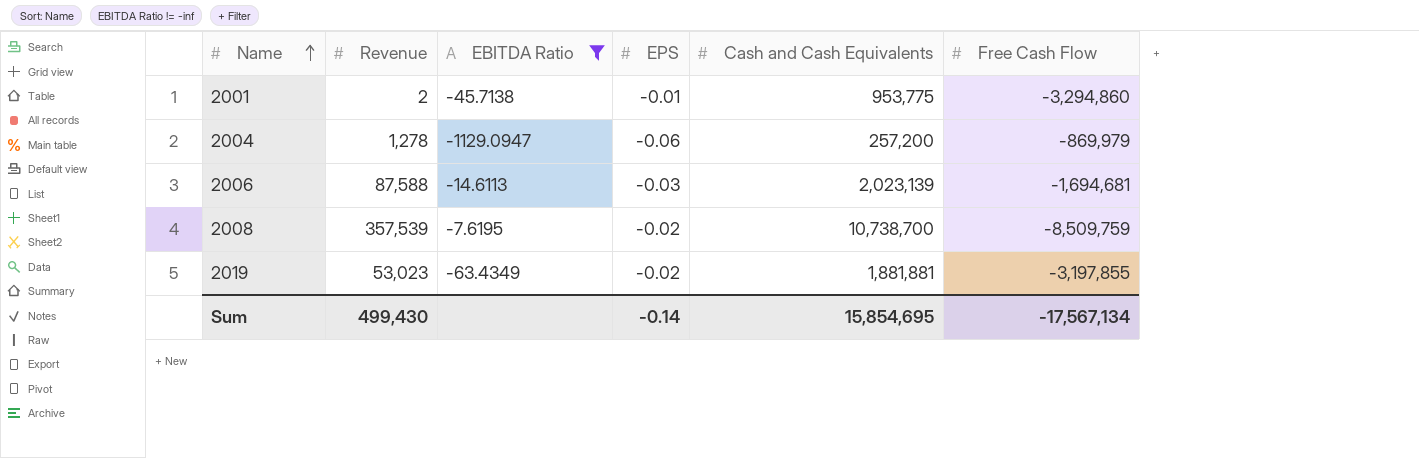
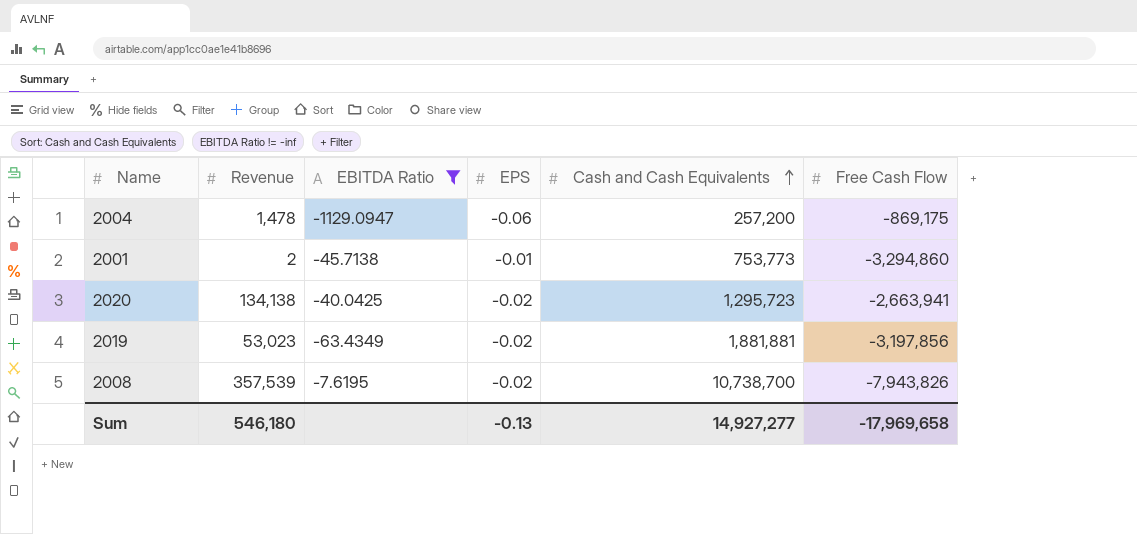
row order: Name ascending -> Cash and Cash Equivalents ascending
row 2006: 87,588 | -14.6113 | -0.03 | 2,023,139 | -1,694,681 -> none
2004 | Revenue: 1,278 -> 1,478
2004 | Free Cash Flow: -869,979 -> -869,175
2001 | Cash and Cash Equivalents: 953,775 -> 753,773
row 2020: none -> 134,138 | -40.0425 | -0.02 | 1,295,723 | -2,663,941
2019 | Free Cash Flow: -3,197,855 -> -3,197,856
2008 | Free Cash Flow: -8,509,759 -> -7,943,826
Sum | Revenue: 499,430 -> 546,180
Sum | EPS: -0.14 -> -0.13
Sum | Cash and Cash Equivalents: 15,854,695 -> 14,927,277
Sum | Free Cash Flow: -17,567,134 -> -17,969,658

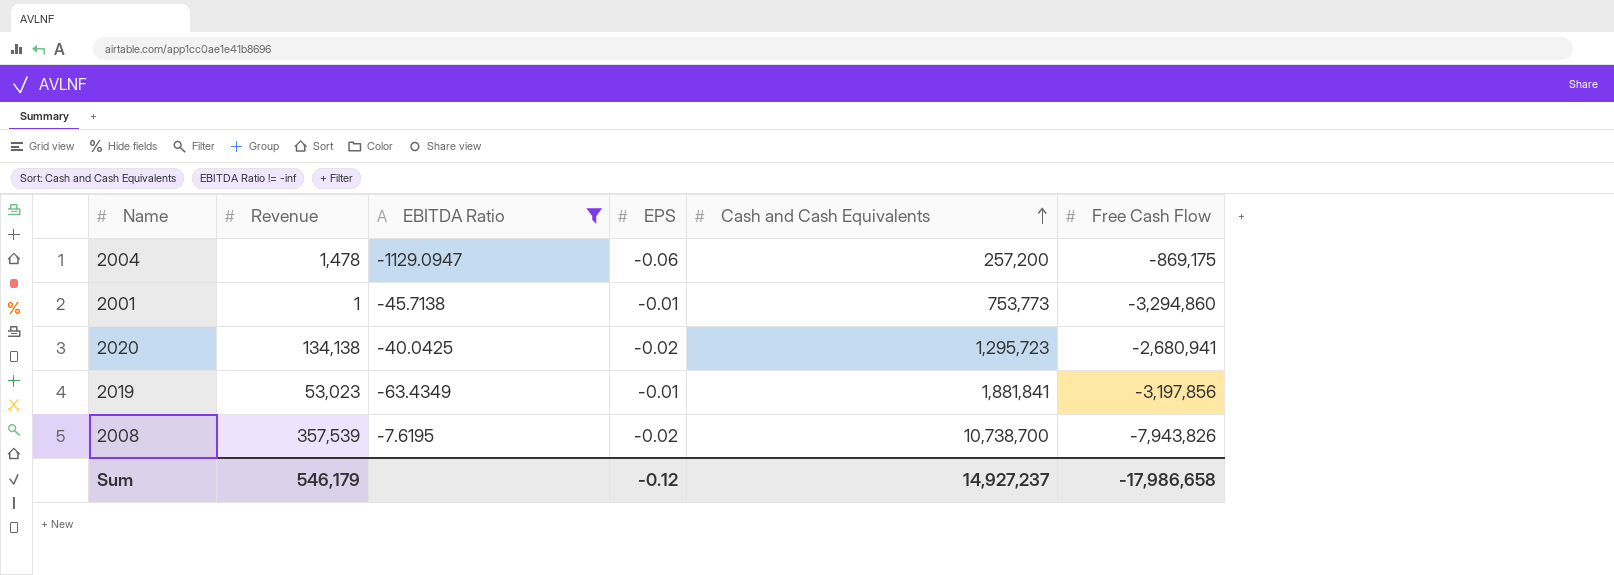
2001 | Revenue: 2 -> 1
2020 | Free Cash Flow: -2,663,941 -> -2,680,941
2019 | EPS: -0.02 -> -0.01
2019 | Cash and Cash Equivalents: 1,881,881 -> 1,881,841
Sum | Revenue: 546,180 -> 546,179
Sum | EPS: -0.13 -> -0.12
Sum | Cash and Cash Equivalents: 14,927,277 -> 14,927,237
Sum | Free Cash Flow: -17,969,658 -> -17,986,658

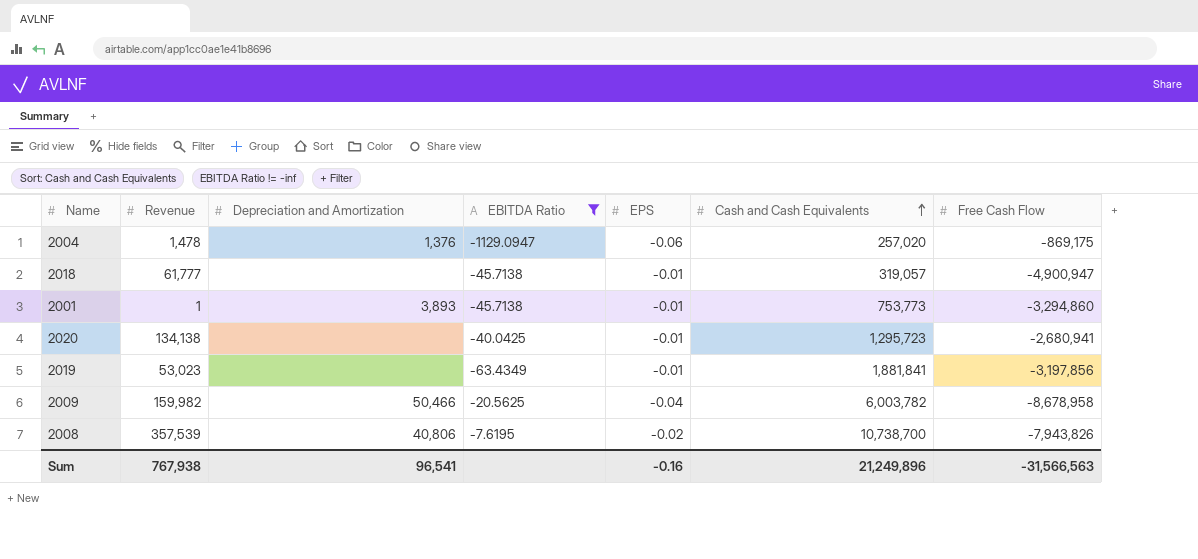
column Depreciation and Amortization | position: none -> 3
2004 | Cash and Cash Equivalents: 257,200 -> 257,020
row 2018: none -> 61,777 | none | -45.7138 | -0.01 | 319,057 | -4,900,947
2020 | EPS: -0.02 -> -0.01
row 2009: none -> 159,982 | 50,466 | -20.5625 | -0.04 | 6,003,782 | -8,678,958
Sum | Revenue: 546,179 -> 767,938
Sum | EPS: -0.12 -> -0.16
Sum | Cash and Cash Equivalents: 14,927,237 -> 21,249,896
Sum | Free Cash Flow: -17,986,658 -> -31,566,563

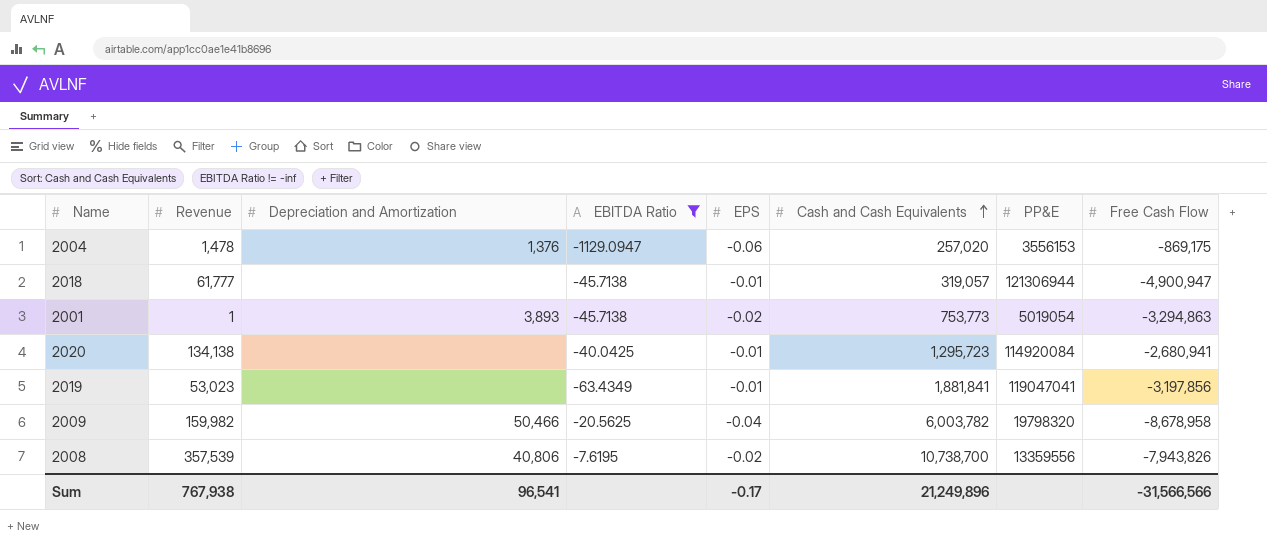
column PP&E | position: none -> 7
2001 | EPS: -0.01 -> -0.02
2001 | Free Cash Flow: -3,294,860 -> -3,294,863
Sum | EPS: -0.16 -> -0.17
Sum | Free Cash Flow: -31,566,563 -> -31,566,566

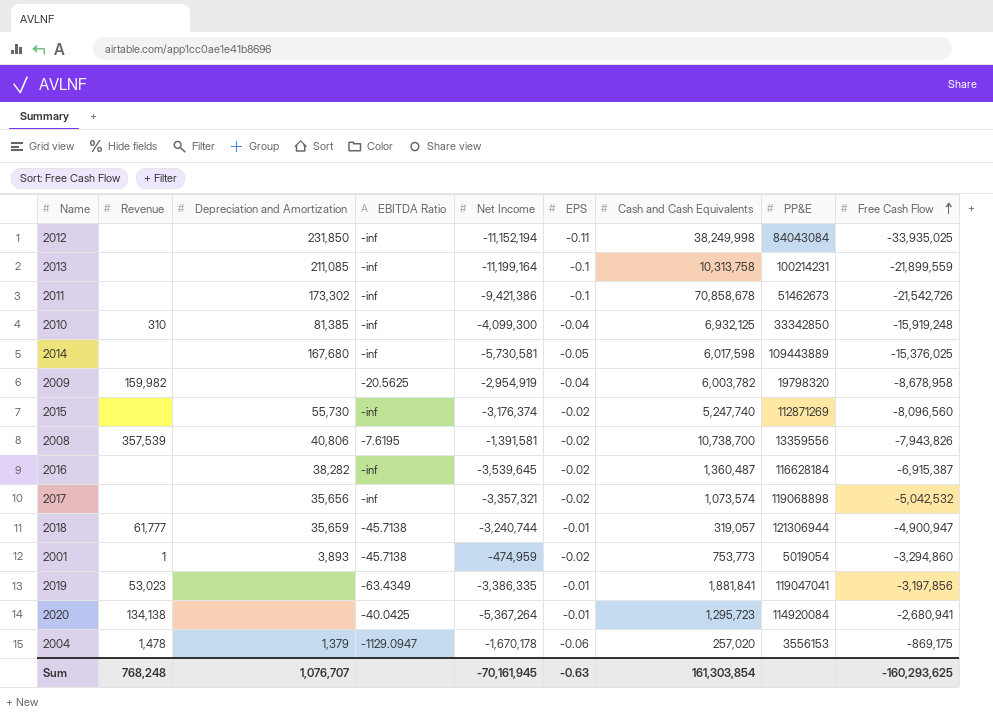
filter: EBITDA Ratio != -inf -> none
row order: Cash and Cash Equivalents ascending -> Free Cash Flow ascending
column Net Income | position: none -> 5
2009 | Depreciation and Amortization: 50,466 -> none
2018 | Depreciation and Amortization: none -> 35,659
2001 | Free Cash Flow: -3,294,863 -> -3,294,860
2004 | Depreciation and Amortization: 1,376 -> 1,379
Sum | Revenue: 767,938 -> 768,248
Sum | Depreciation and Amortization: 96,541 -> 1,076,707
Sum | EPS: -0.17 -> -0.63
Sum | Cash and Cash Equivalents: 21,249,896 -> 161,303,854
Sum | Free Cash Flow: -31,566,566 -> -160,293,625

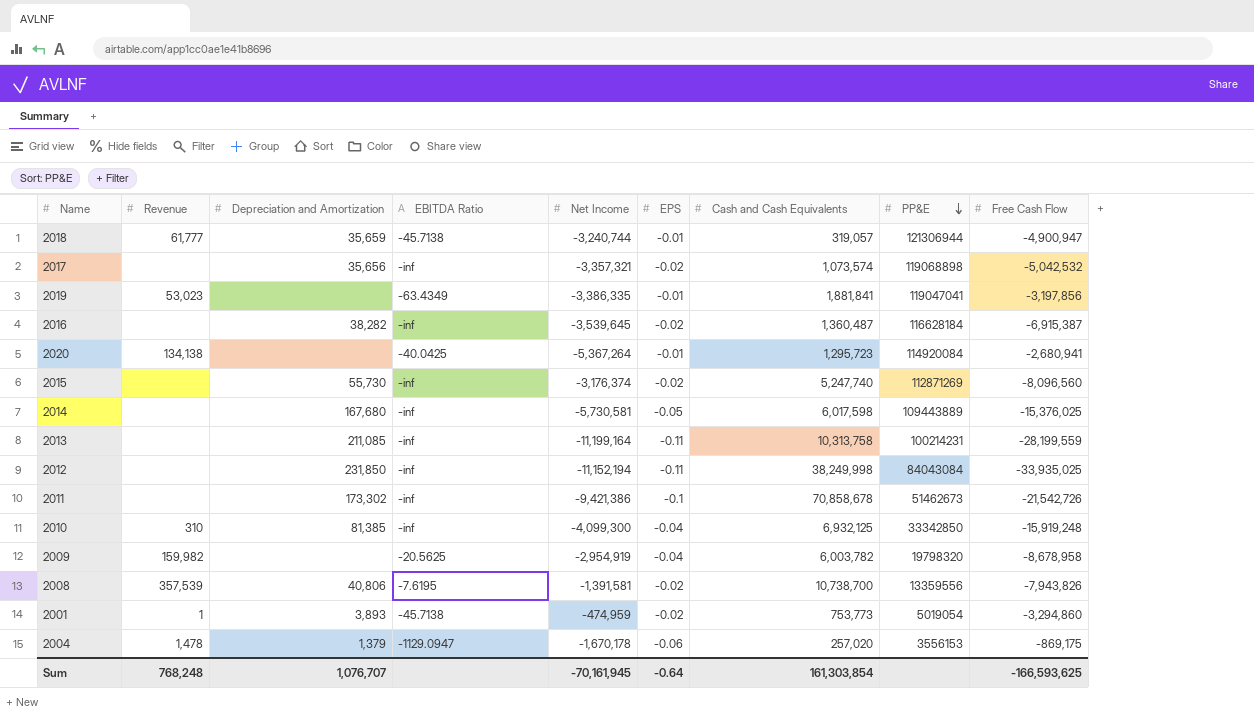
row order: Free Cash Flow ascending -> PP&E descending
2013 | EPS: -0.1 -> -0.11
2013 | Free Cash Flow: -21,899,559 -> -28,199,559
Sum | EPS: -0.63 -> -0.64
Sum | Free Cash Flow: -160,293,625 -> -166,593,625

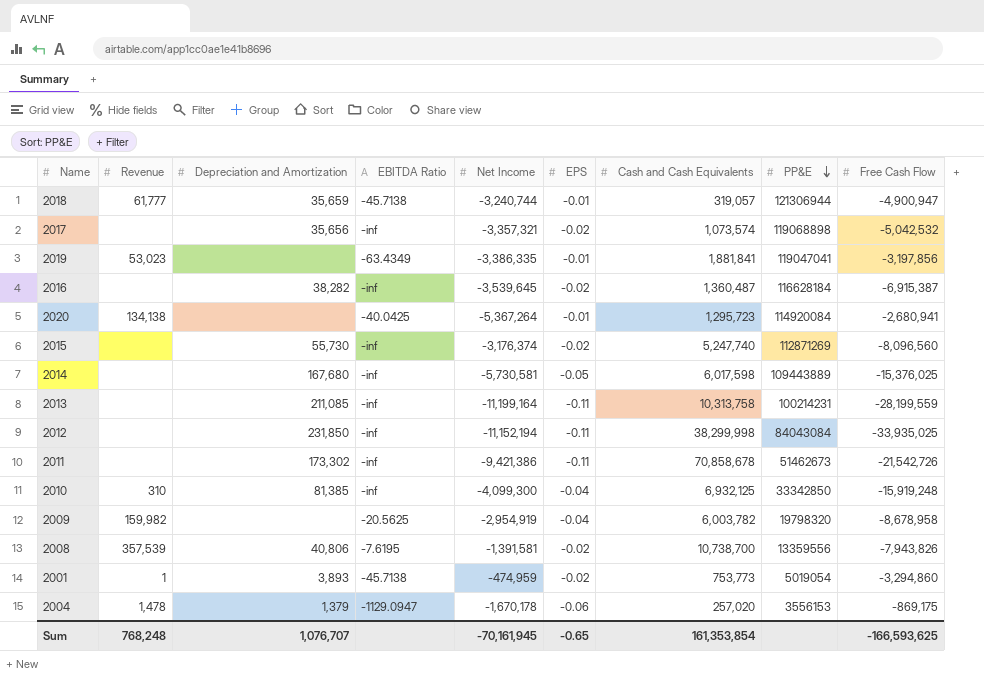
2012 | Cash and Cash Equivalents: 38,249,998 -> 38,299,998
2011 | EPS: -0.1 -> -0.11
Sum | EPS: -0.64 -> -0.65
Sum | Cash and Cash Equivalents: 161,303,854 -> 161,353,854

